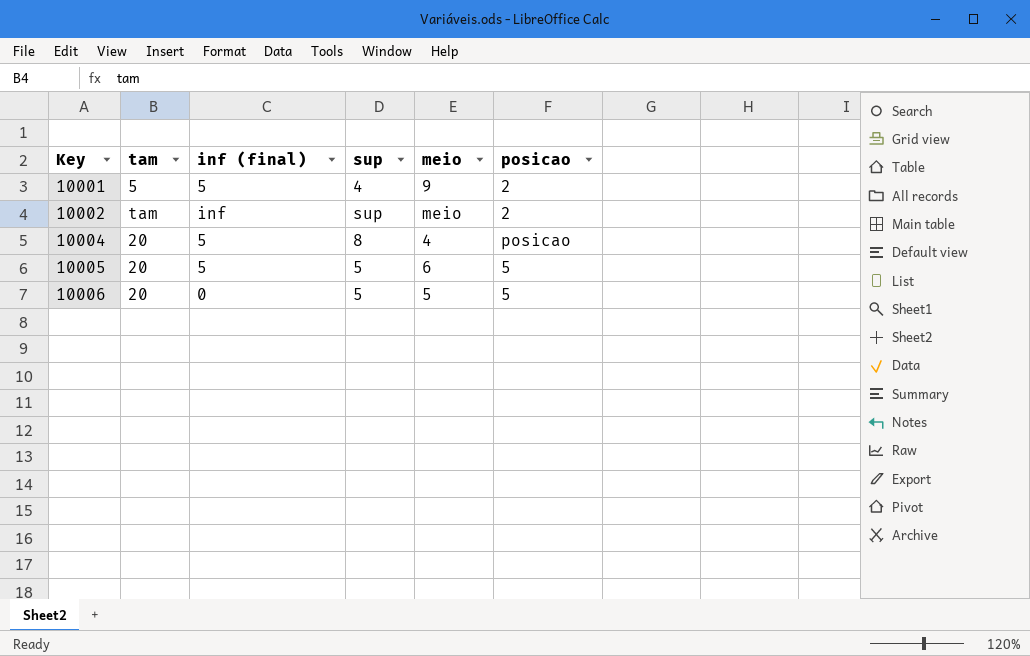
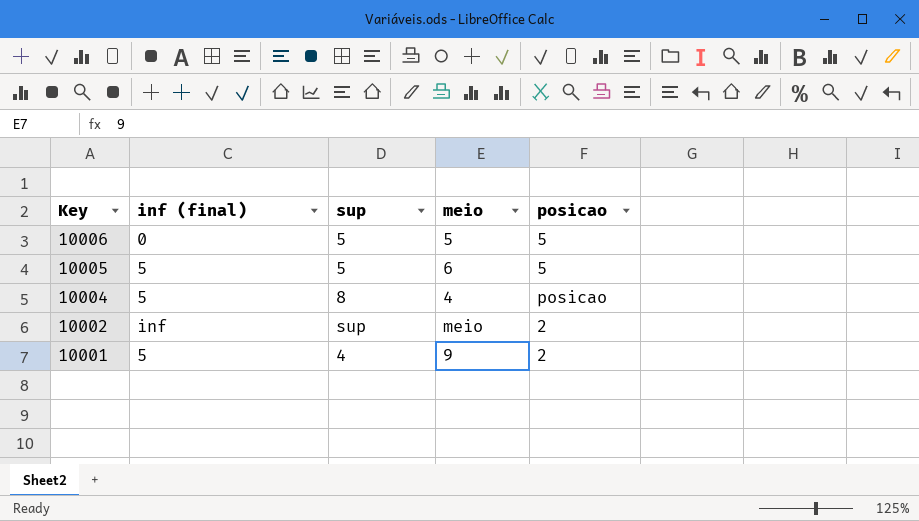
row order: Key ascending -> Key descending
column tam | position: 2 -> none

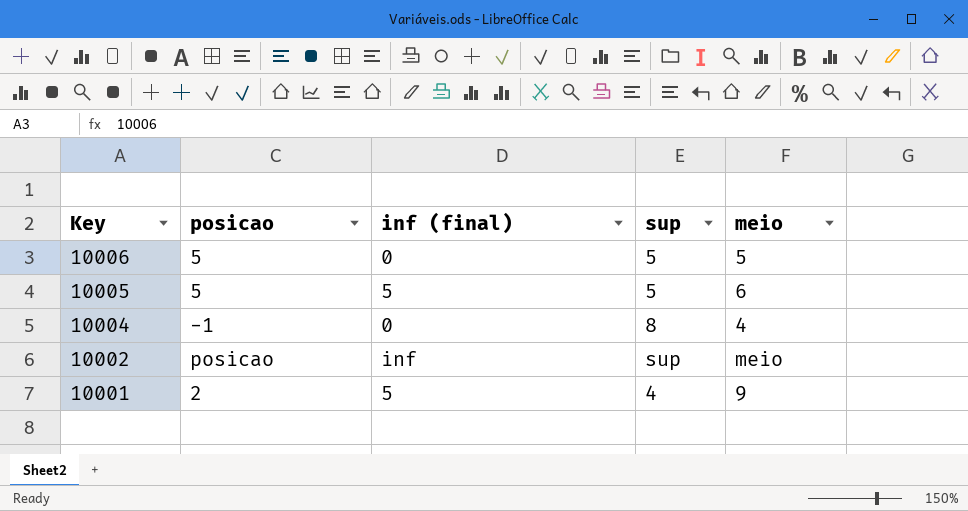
column posicao | position: 5 -> 2
10004 | posicao: posicao -> -1
10004 | inf (final): 5 -> 0
10002 | posicao: 2 -> posicao

